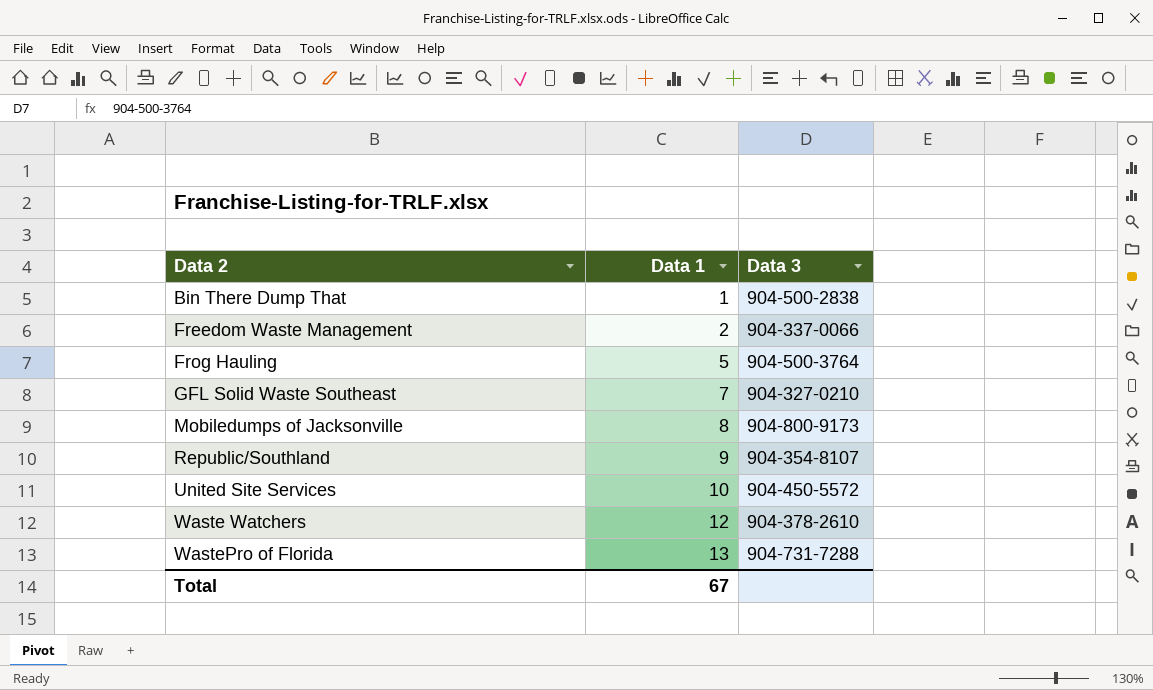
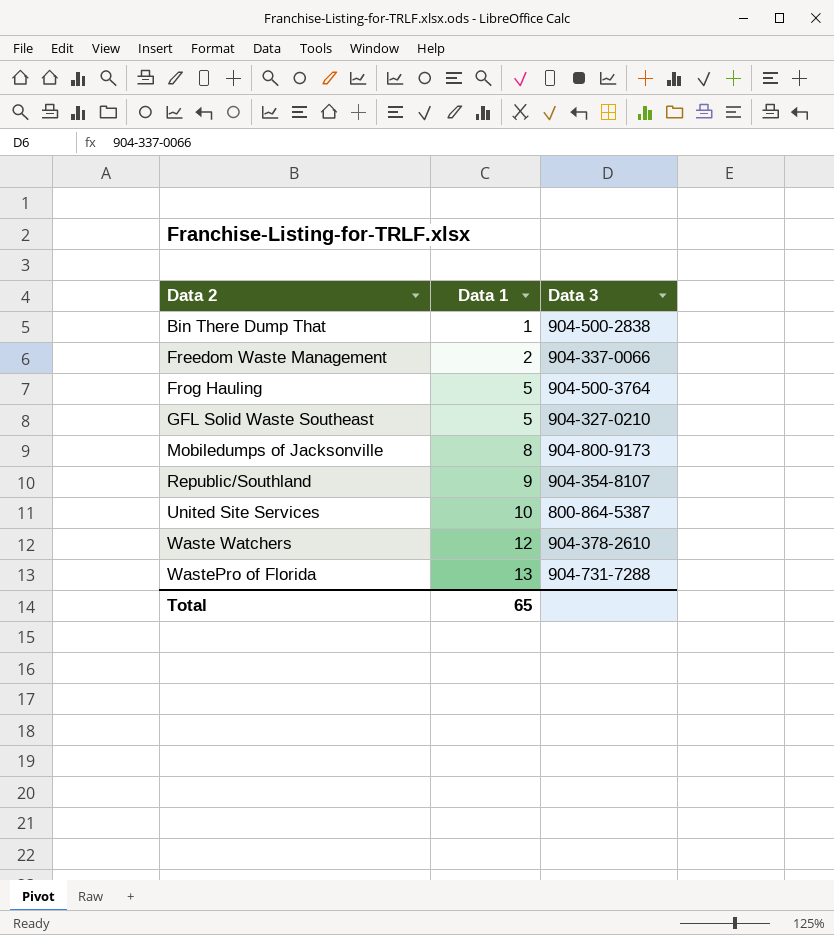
GFL Solid Waste Southeast | Data 1: 7 -> 5
United Site Services | Data 3: 904-450-5572 -> 800-864-5387
Total | Data 1: 67 -> 65

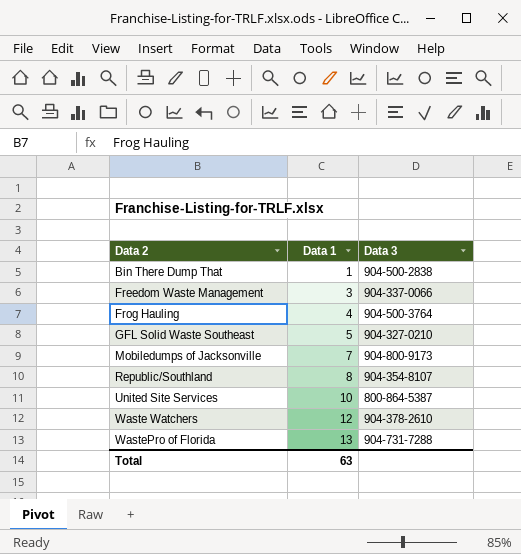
Freedom Waste Management | Data 1: 2 -> 3
Frog Hauling | Data 1: 5 -> 4
Mobiledumps of Jacksonville | Data 1: 8 -> 7
Republic/Southland | Data 1: 9 -> 8
Total | Data 1: 65 -> 63

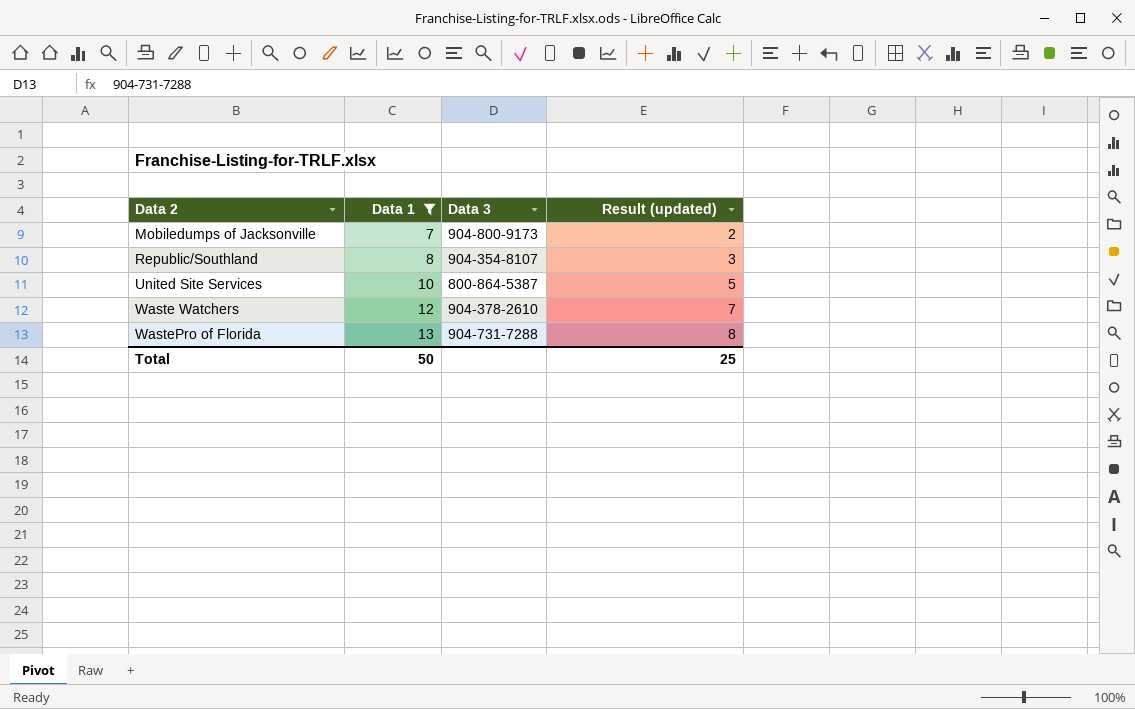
filter: none -> Data 1 >= 7
column Result (updated) | formula: none -> [Data 1] - 5
Total | Data 1: 63 -> 50

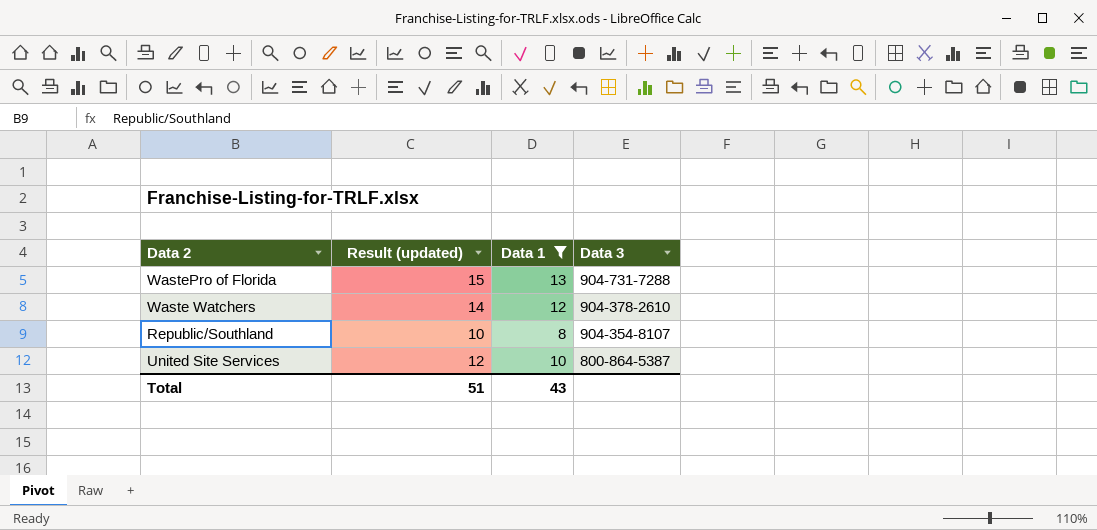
row order: Data 2 ascending -> Data 3 descending
column Result (updated) | formula: [Data 1] - 5 -> [Data 1] + 2
column Result (updated) | position: 4 -> 2
row Mobiledumps of Jacksonville: 7 | 904-800-9173 | 2 -> none
Total | Result (updated): 25 -> 51
Total | Data 1: 50 -> 43

